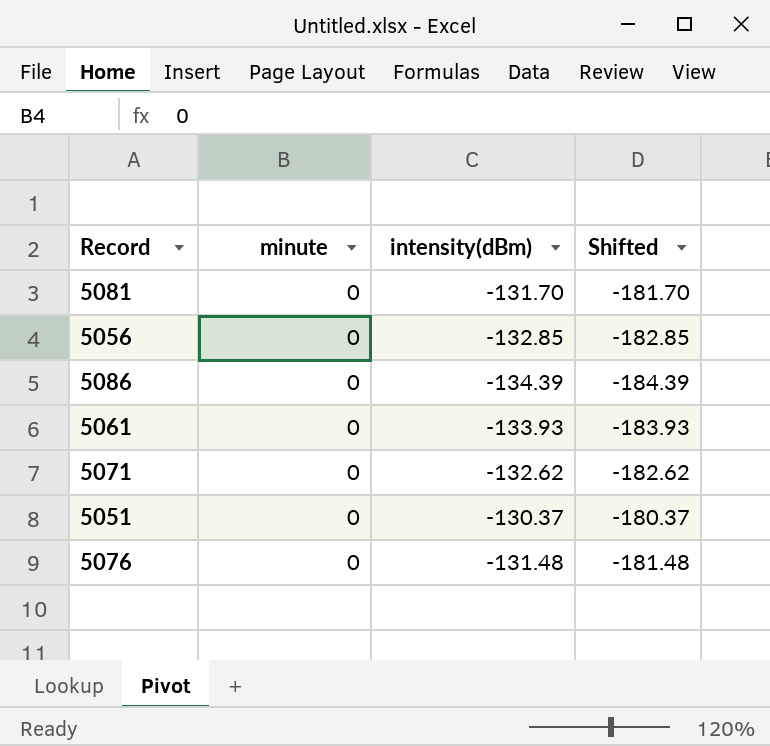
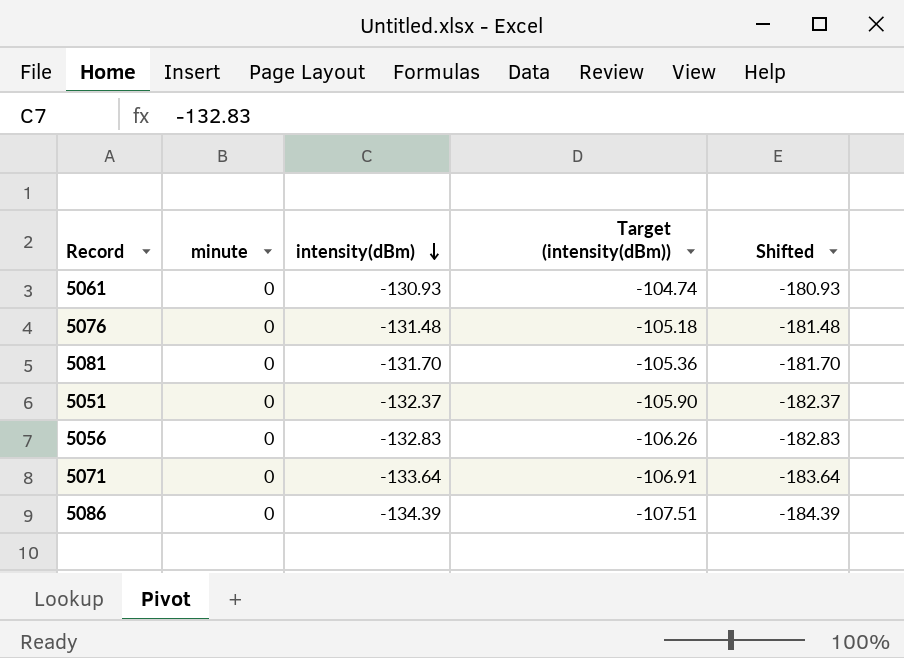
row order: none -> intensity(dBm) descending
column Target (intensity(dBm)) | formula: none -> [intensity(dBm)] * 0.8
5061 | intensity(dBm): -133.93 -> -130.93
5061 | Shifted: -183.93 -> -180.93
5051 | intensity(dBm): -130.37 -> -132.37
5051 | Shifted: -180.37 -> -182.37
5056 | intensity(dBm): -132.85 -> -132.83
5056 | Shifted: -182.85 -> -182.83
5071 | intensity(dBm): -132.62 -> -133.64
5071 | Shifted: -182.62 -> -183.64

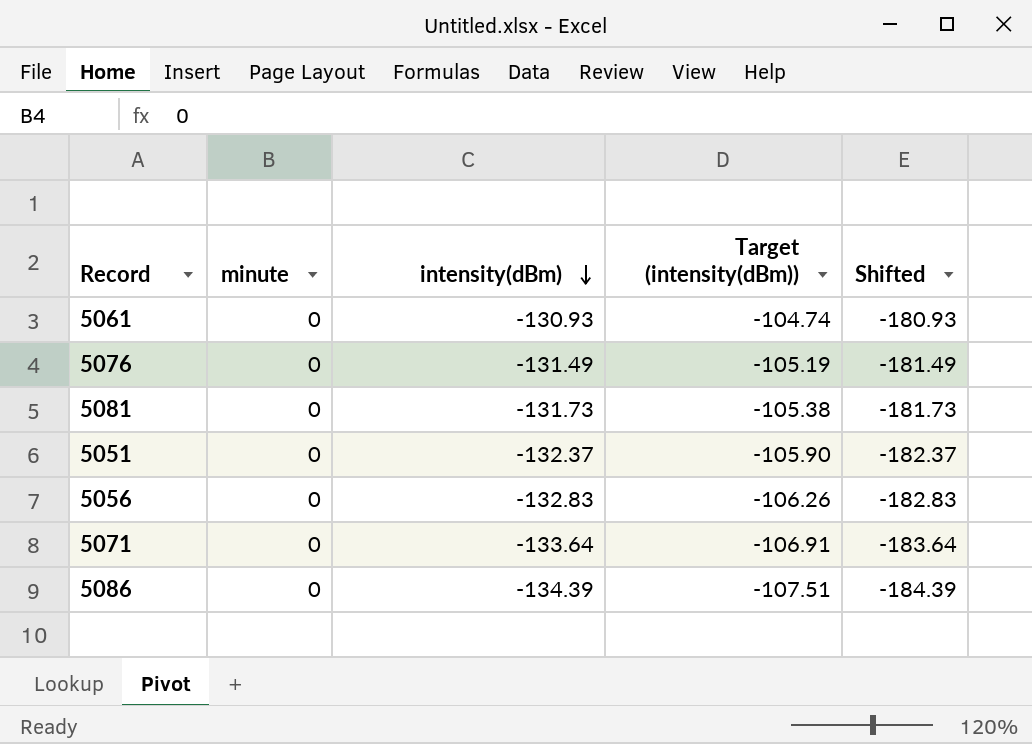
5076 | intensity(dBm): -131.48 -> -131.49
5076 | Target (intensity(dBm)): -105.18 -> -105.19
5076 | Shifted: -181.48 -> -181.49
5081 | intensity(dBm): -131.70 -> -131.73
5081 | Target (intensity(dBm)): -105.36 -> -105.38
5081 | Shifted: -181.70 -> -181.73

